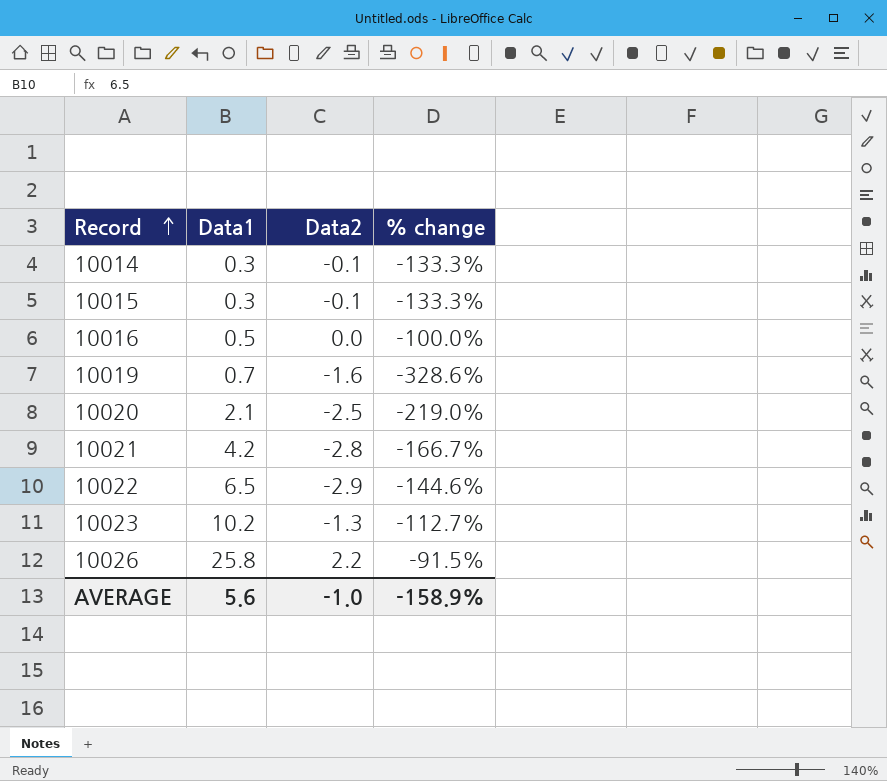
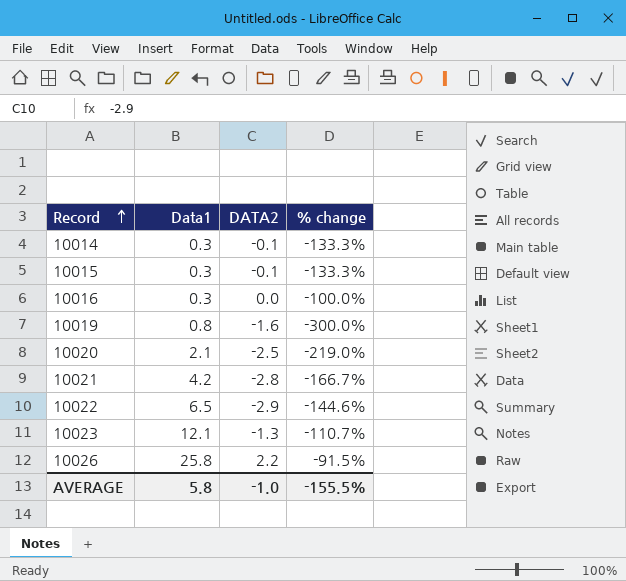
column name: Data2 -> DATA2
10016 | Data1: 0.5 -> 0.3
10019 | Data1: 0.7 -> 0.8
10019 | % change: -328.6% -> -300.0%
10023 | Data1: 10.2 -> 12.1
10023 | % change: -112.7% -> -110.7%
AVERAGE | Data1: 5.6 -> 5.8
AVERAGE | % change: -158.9% -> -155.5%

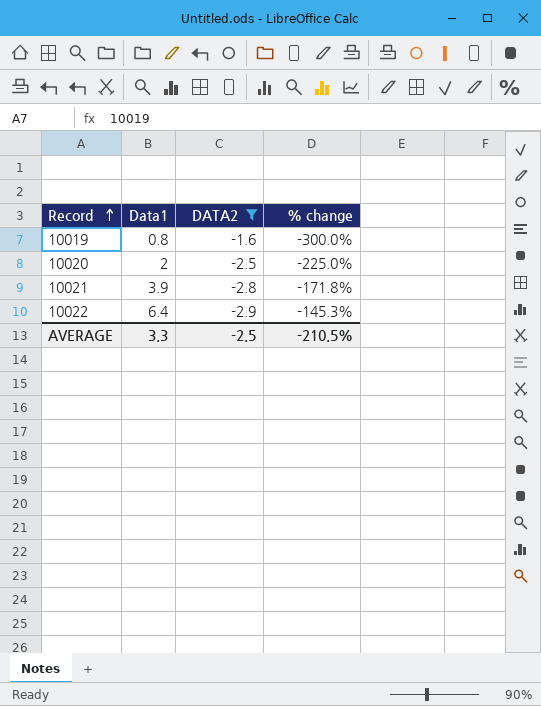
filter: none -> DATA2 <= -1.6
10020 | Data1: 2.1 -> 2
10020 | % change: -219.0% -> -225.0%
10021 | Data1: 4.2 -> 3.9
10021 | % change: -166.7% -> -171.8%
10022 | Data1: 6.5 -> 6.4
10022 | % change: -144.6% -> -145.3%
AVERAGE | Data1: 5.8 -> 3.3
AVERAGE | DATA2: -1.0 -> -2.5
AVERAGE | % change: -155.5% -> -210.5%

